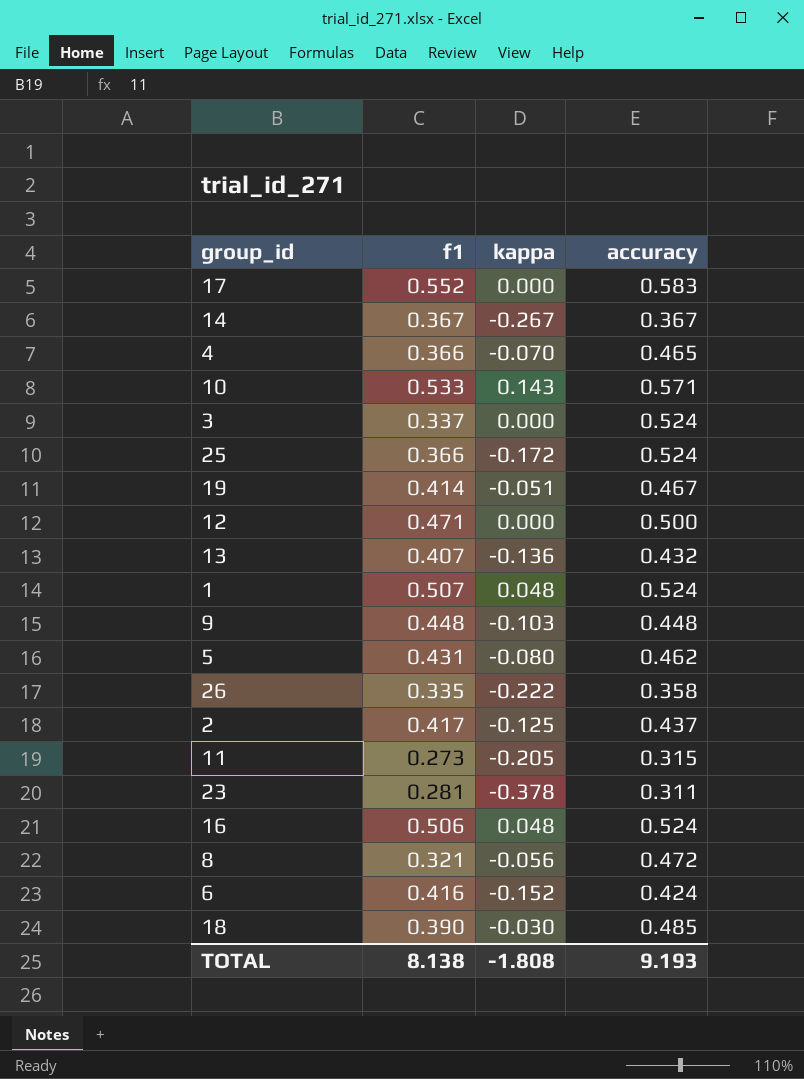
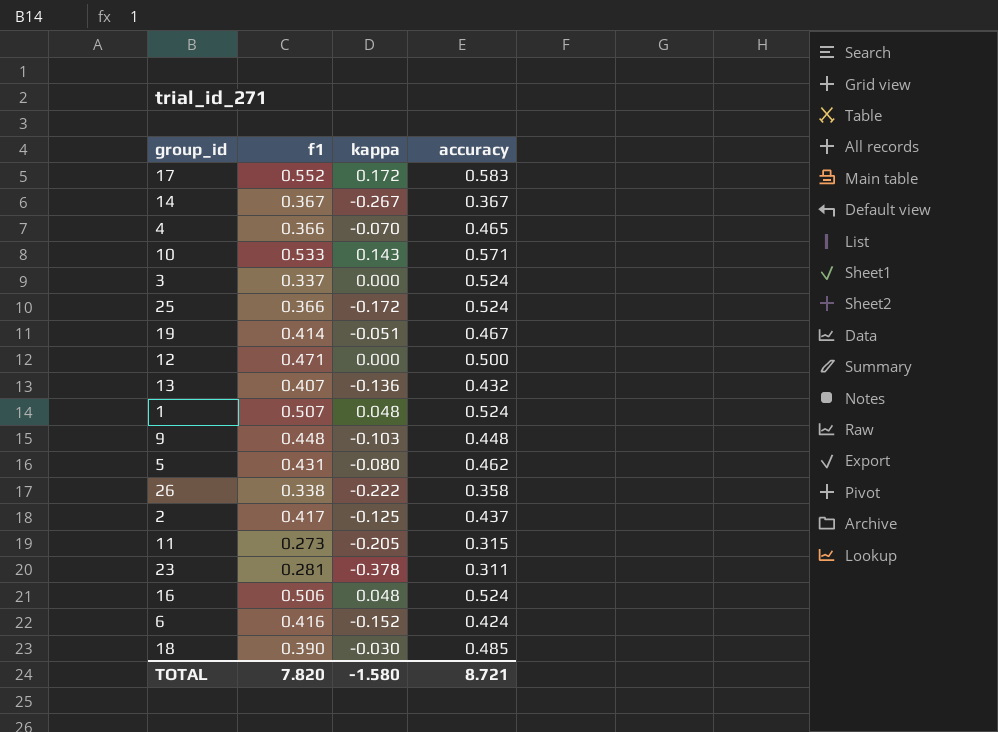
row 8: 0.321 | -0.056 | 0.472 -> none
17 | kappa: 0.000 -> 0.172
26 | f1: 0.335 -> 0.338
TOTAL | f1: 8.138 -> 7.820
TOTAL | kappa: -1.808 -> -1.580
TOTAL | accuracy: 9.193 -> 8.721

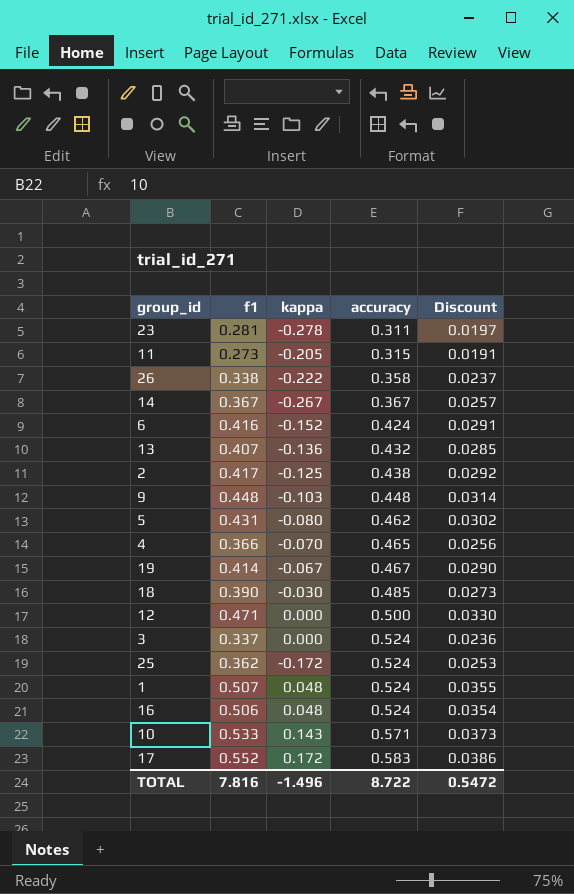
row order: none -> accuracy ascending
column Discount | formula: none -> [f1] * 0.07
23 | kappa: -0.378 -> -0.278
2 | accuracy: 0.437 -> 0.438
19 | kappa: -0.051 -> -0.067
25 | f1: 0.366 -> 0.362
TOTAL | f1: 7.820 -> 7.816
TOTAL | kappa: -1.580 -> -1.496
TOTAL | accuracy: 8.721 -> 8.722

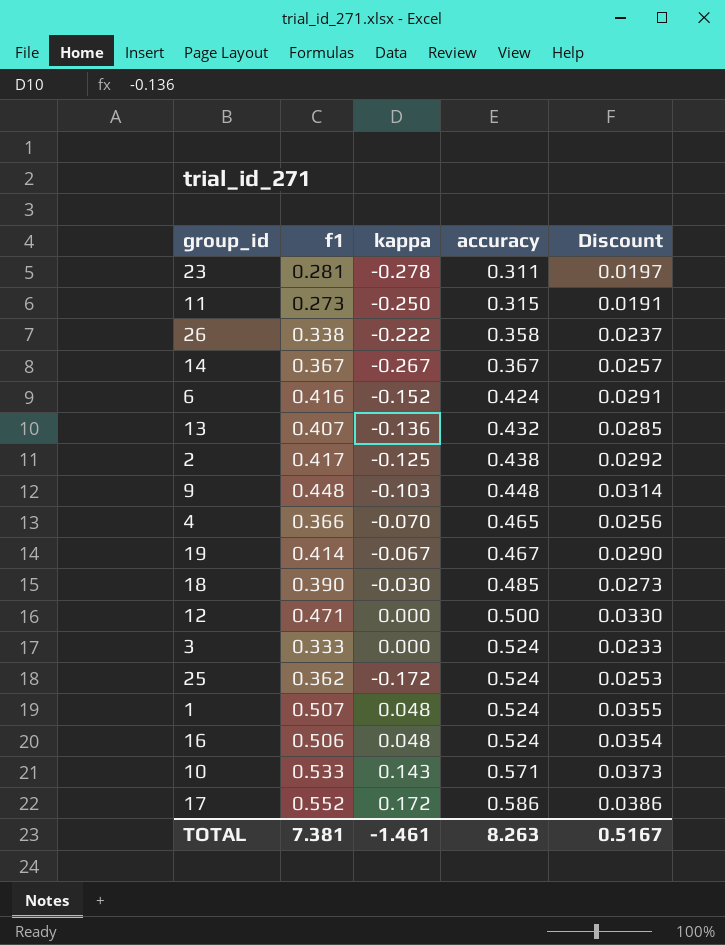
row 5: 0.431 | -0.080 | 0.462 | 0.0302 -> none
11 | kappa: -0.205 -> -0.250
3 | f1: 0.337 -> 0.333
3 | Discount: 0.0236 -> 0.0233
17 | accuracy: 0.583 -> 0.586
TOTAL | f1: 7.816 -> 7.381
TOTAL | kappa: -1.496 -> -1.461
TOTAL | accuracy: 8.722 -> 8.263
TOTAL | Discount: 0.5472 -> 0.5167

